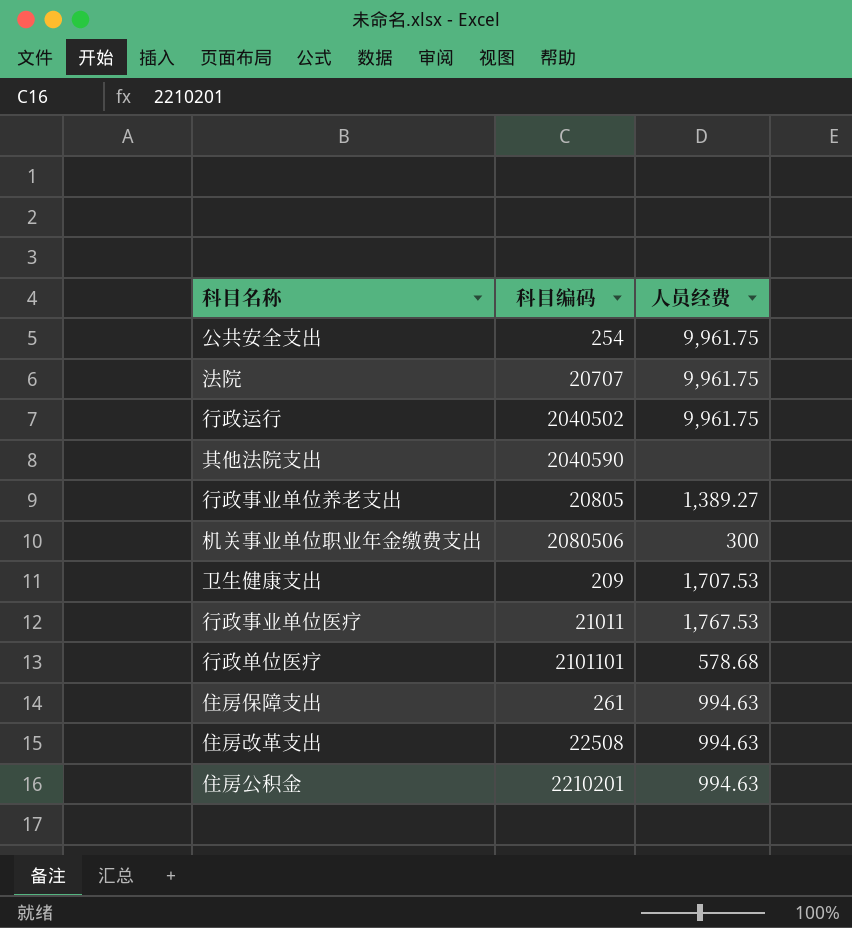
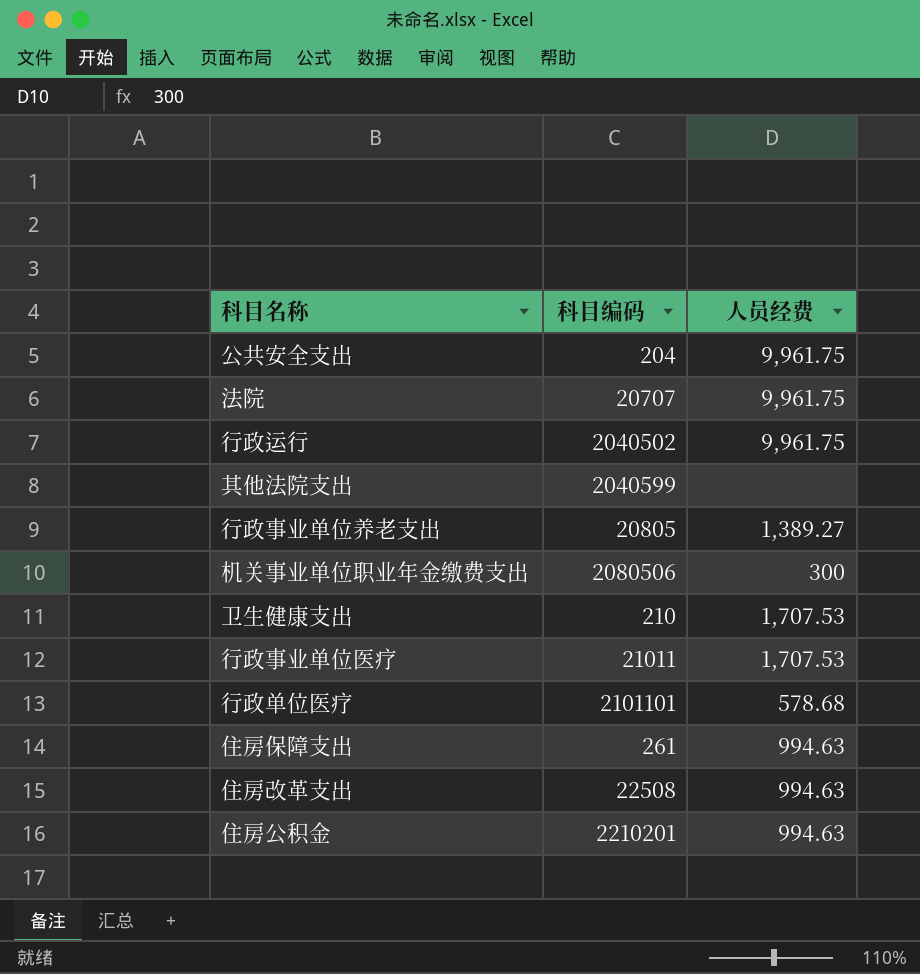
公共安全支出 | 科目编码: 254 -> 204
其他法院支出 | 科目编码: 2040590 -> 2040599
卫生健康支出 | 科目编码: 209 -> 210
行政事业单位医疗 | 人员经费: 1,767.53 -> 1,707.53

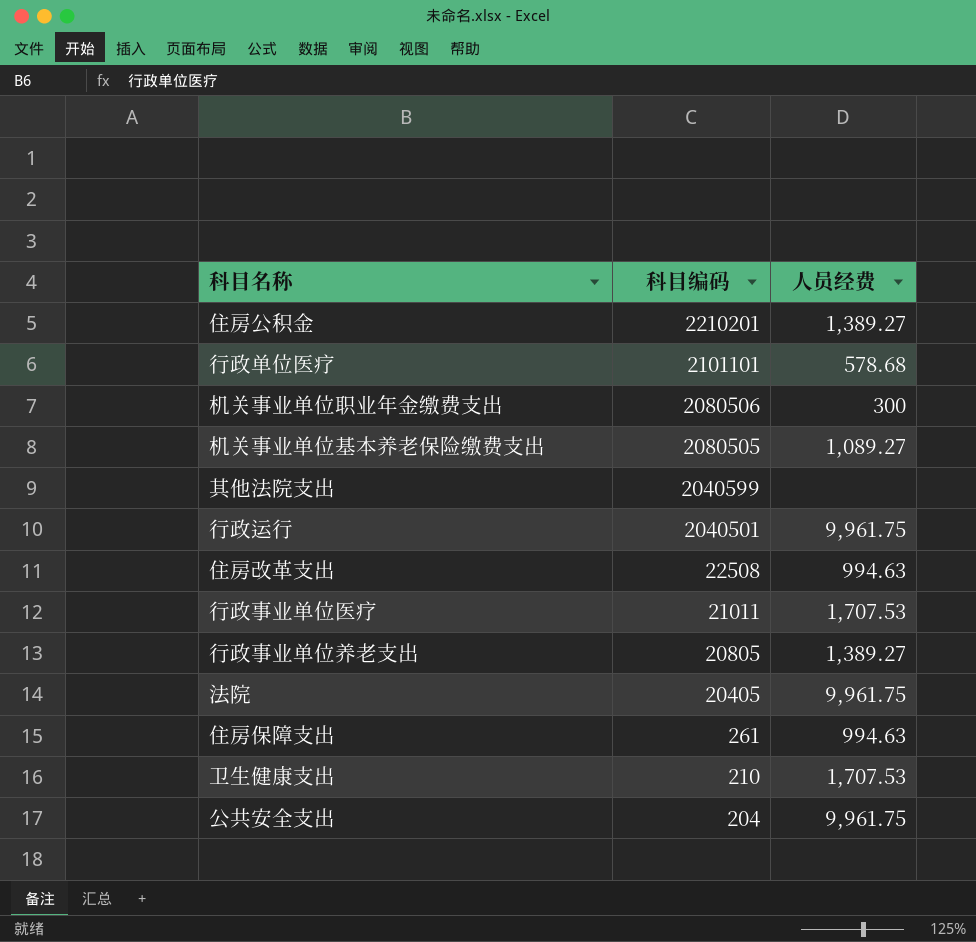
row order: none -> 科目编码 descending
住房公积金 | 人员经费: 994.63 -> 1,389.27
row 机关事业单位基本养老保险缴费支出: none -> 2080505 | 1,089.27
行政运行 | 科目编码: 2040502 -> 2040501
法院 | 科目编码: 20707 -> 20405

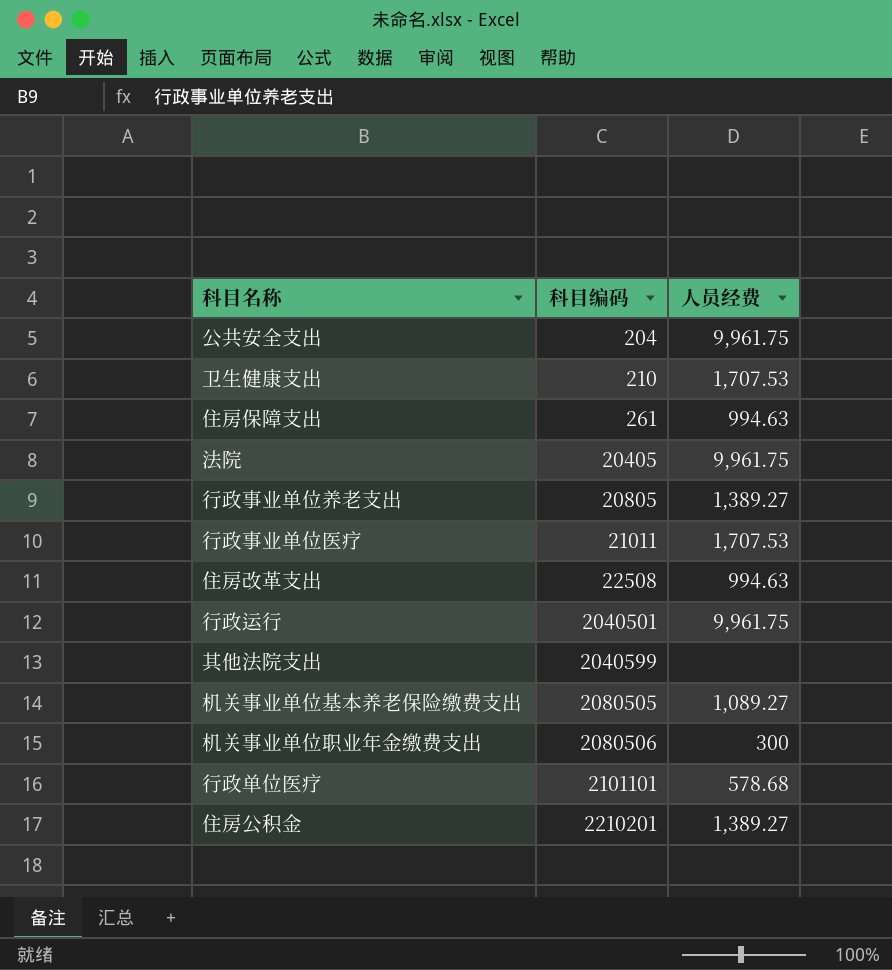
row order: 科目编码 descending -> 科目编码 ascending

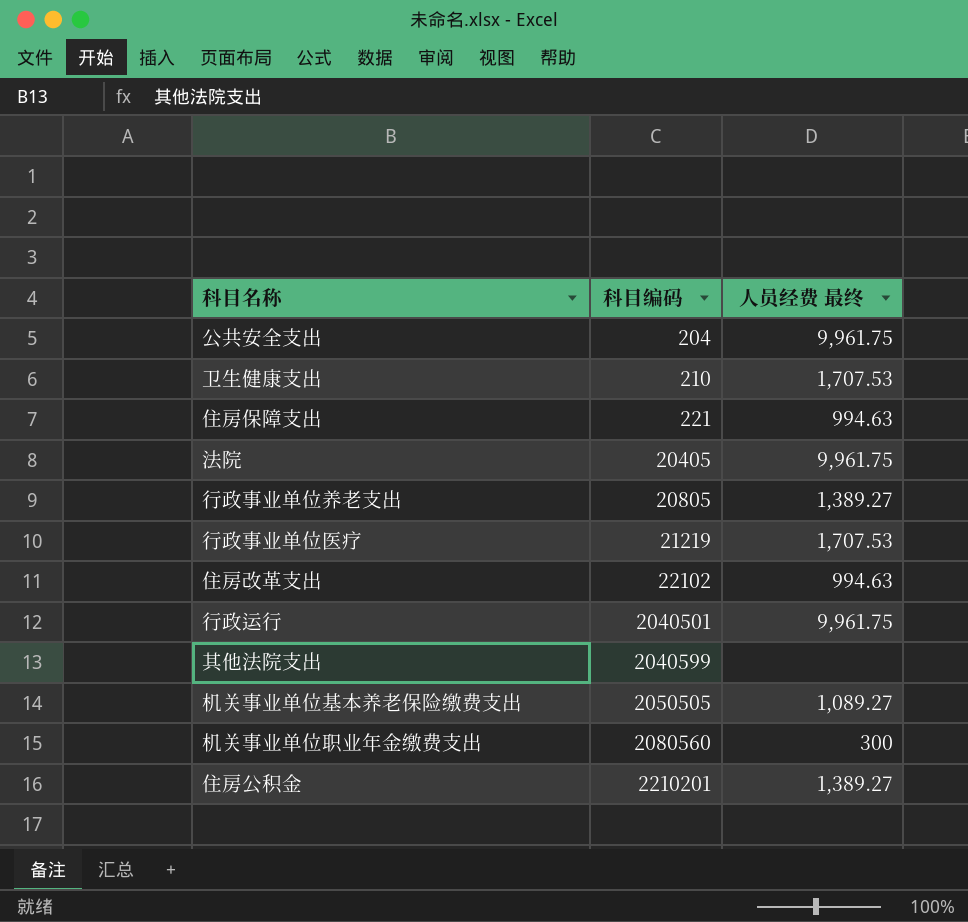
column name: 人员经费 -> 人员经费 最终
row 行政单位医疗: 2101101 | 578.68 -> none
住房保障支出 | 科目编码: 261 -> 221
行政事业单位医疗 | 科目编码: 21011 -> 21219
住房改革支出 | 科目编码: 22508 -> 22102
机关事业单位基本养老保险缴费支出 | 科目编码: 2080505 -> 2050505
机关事业单位职业年金缴费支出 | 科目编码: 2080506 -> 2080560

